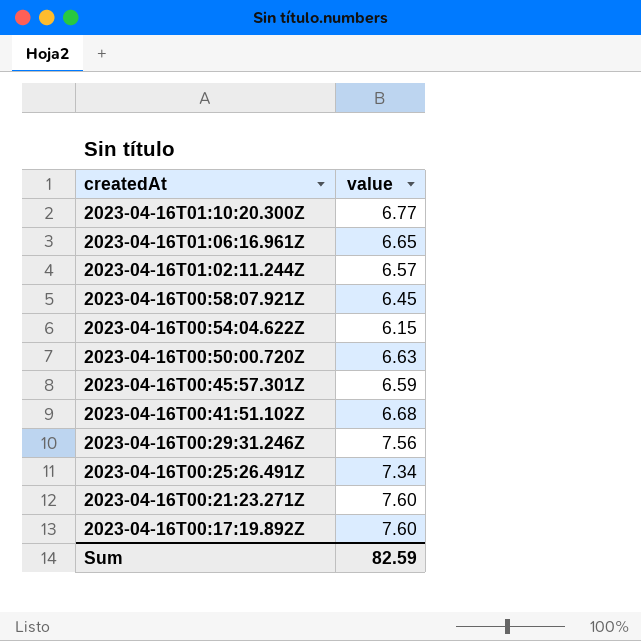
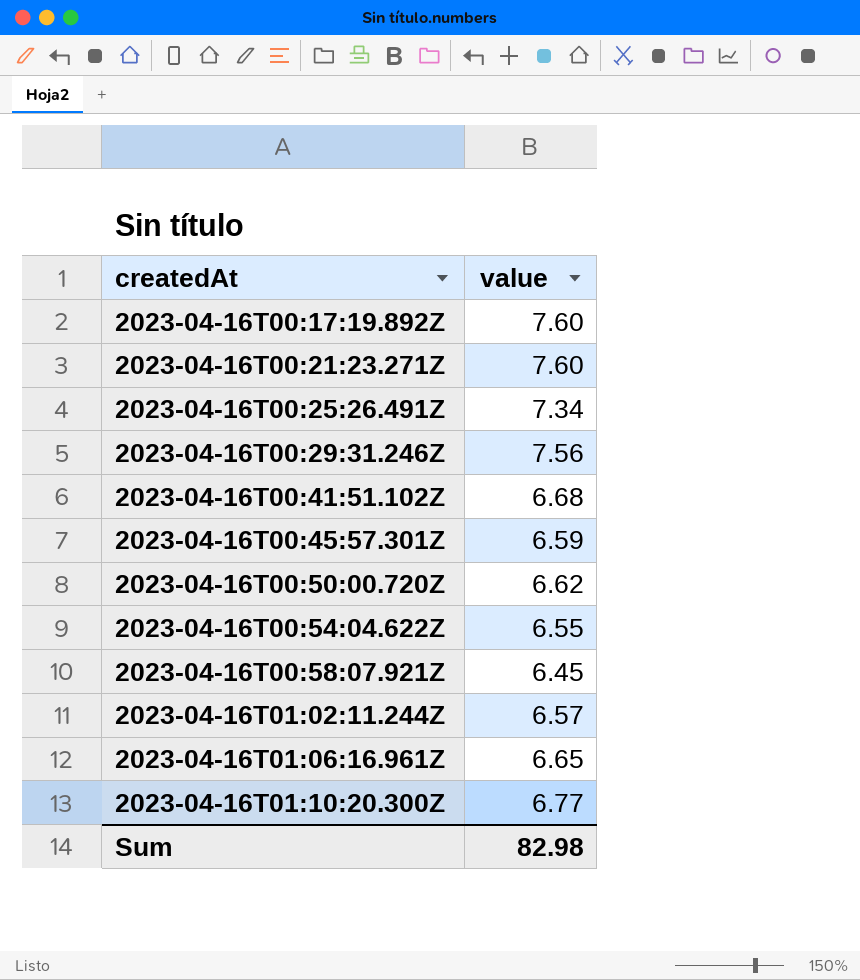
row order: createdAt descending -> createdAt ascending
2023-04-16T00:50:00.720Z | value: 6.63 -> 6.62
2023-04-16T00:54:04.622Z | value: 6.15 -> 6.55
Sum | value: 82.59 -> 82.98

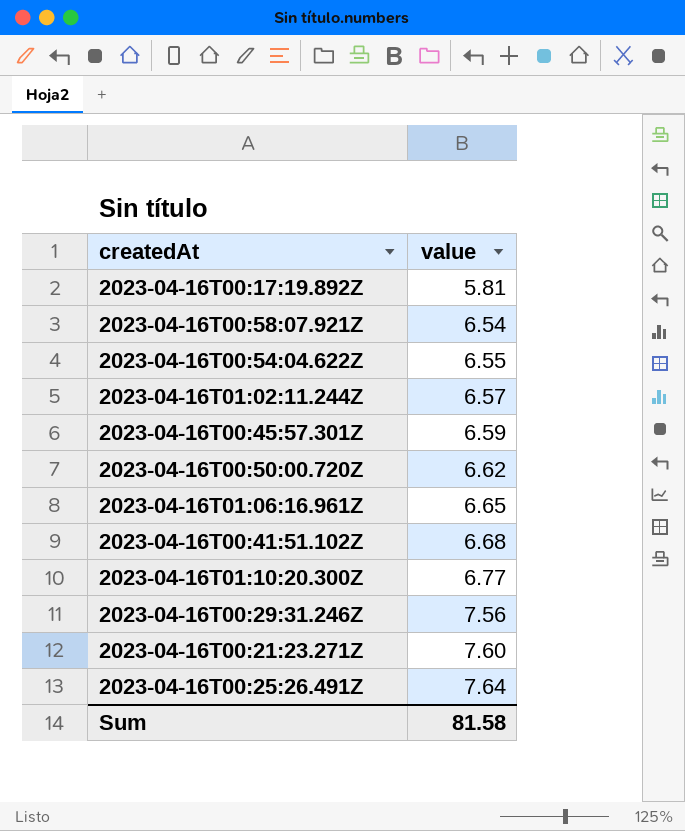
row order: createdAt ascending -> value ascending
2023-04-16T00:17:19.892Z | value: 7.60 -> 5.81
2023-04-16T00:58:07.921Z | value: 6.45 -> 6.54
2023-04-16T00:25:26.491Z | value: 7.34 -> 7.64
Sum | value: 82.98 -> 81.58

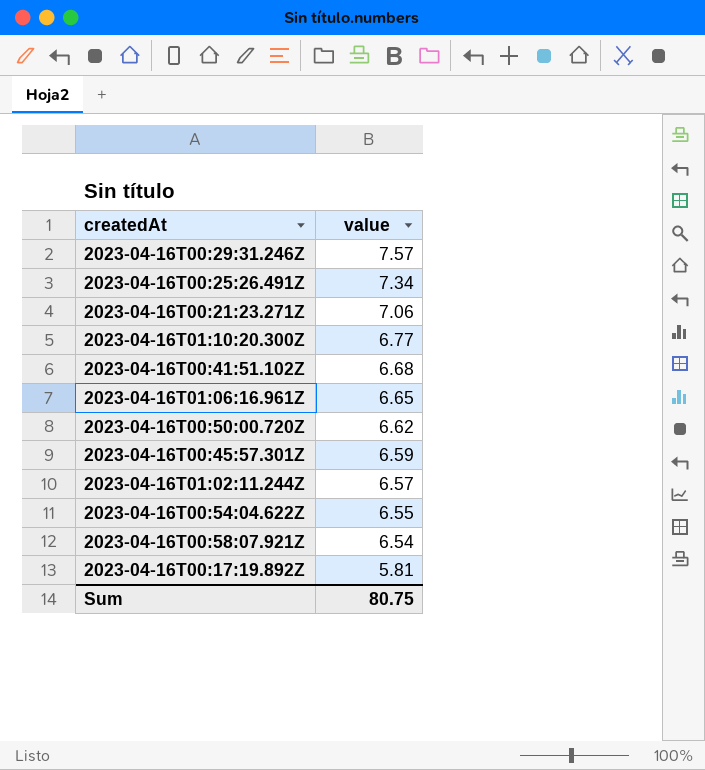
row order: value ascending -> value descending
2023-04-16T00:29:31.246Z | value: 7.56 -> 7.57
2023-04-16T00:25:26.491Z | value: 7.64 -> 7.34
2023-04-16T00:21:23.271Z | value: 7.60 -> 7.06
Sum | value: 81.58 -> 80.75

